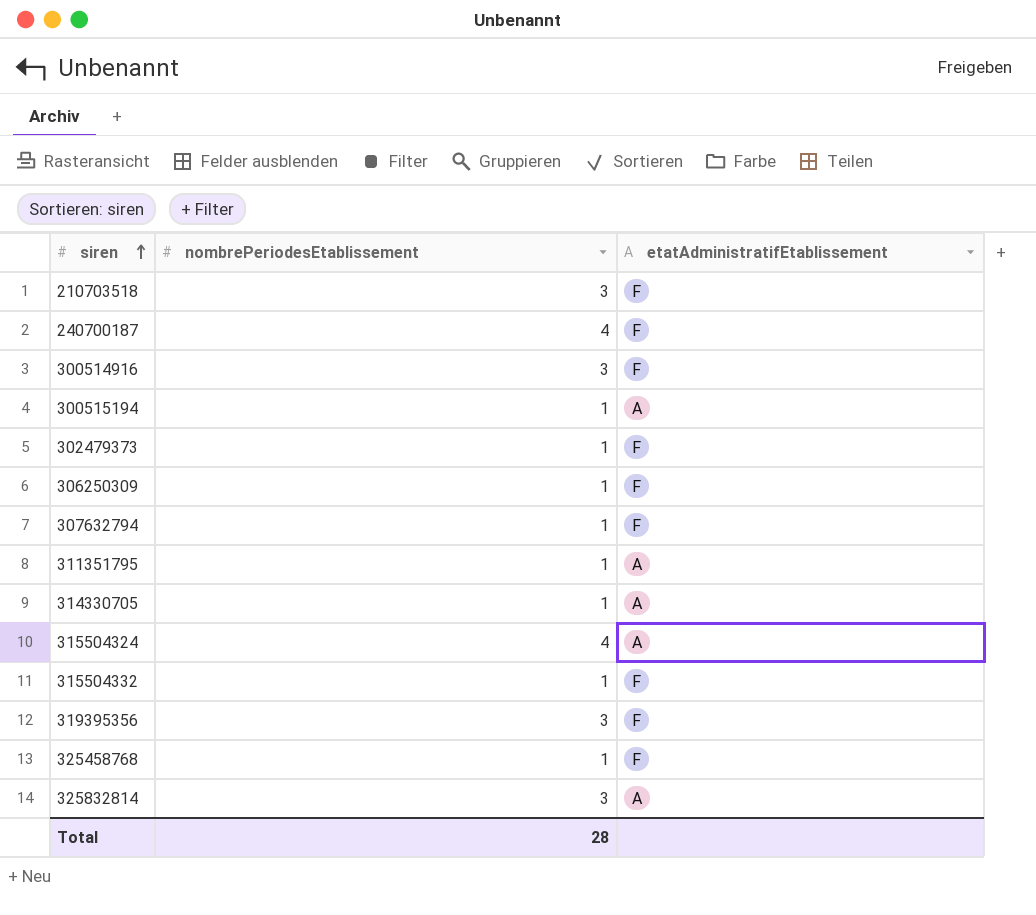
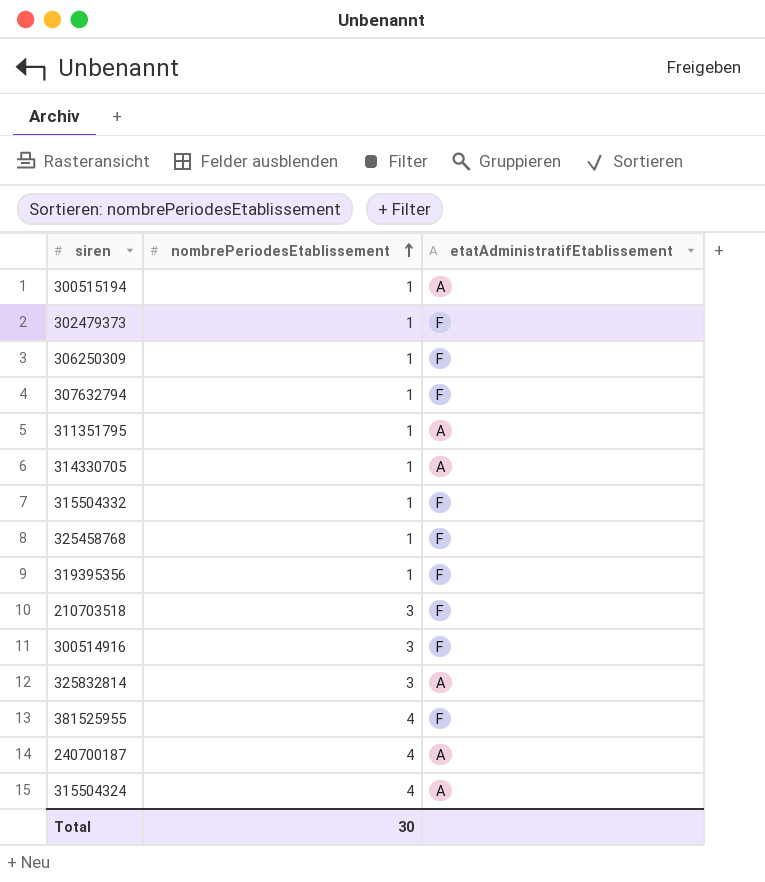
row order: siren ascending -> nombrePeriodesEtablissement ascending
319395356 | nombrePeriodesEtablissement: 3 -> 1
row 381525955: none -> 4 | F
240700187 | etatAdministratifEtablissement: F -> A
Total | nombrePeriodesEtablissement: 28 -> 30

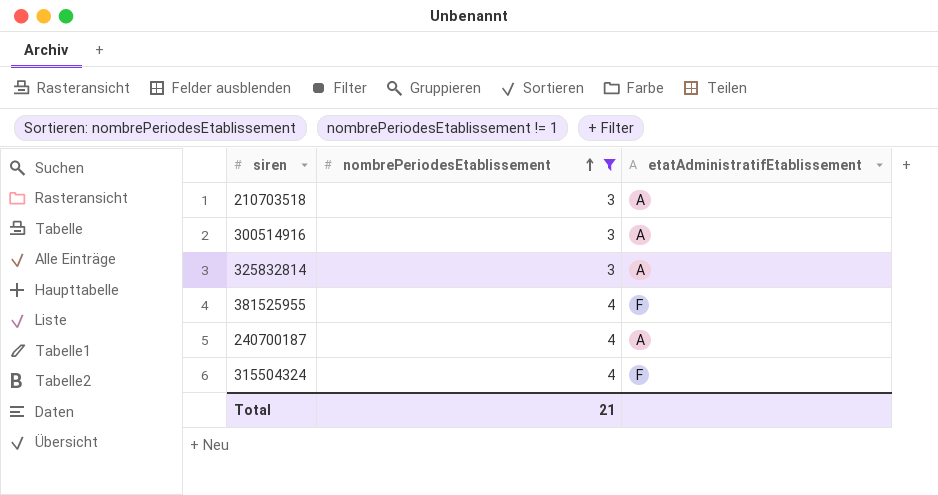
filter: none -> nombrePeriodesEtablissement != 1
210703518 | etatAdministratifEtablissement: F -> A
300514916 | etatAdministratifEtablissement: F -> A
315504324 | etatAdministratifEtablissement: A -> F
Total | nombrePeriodesEtablissement: 30 -> 21

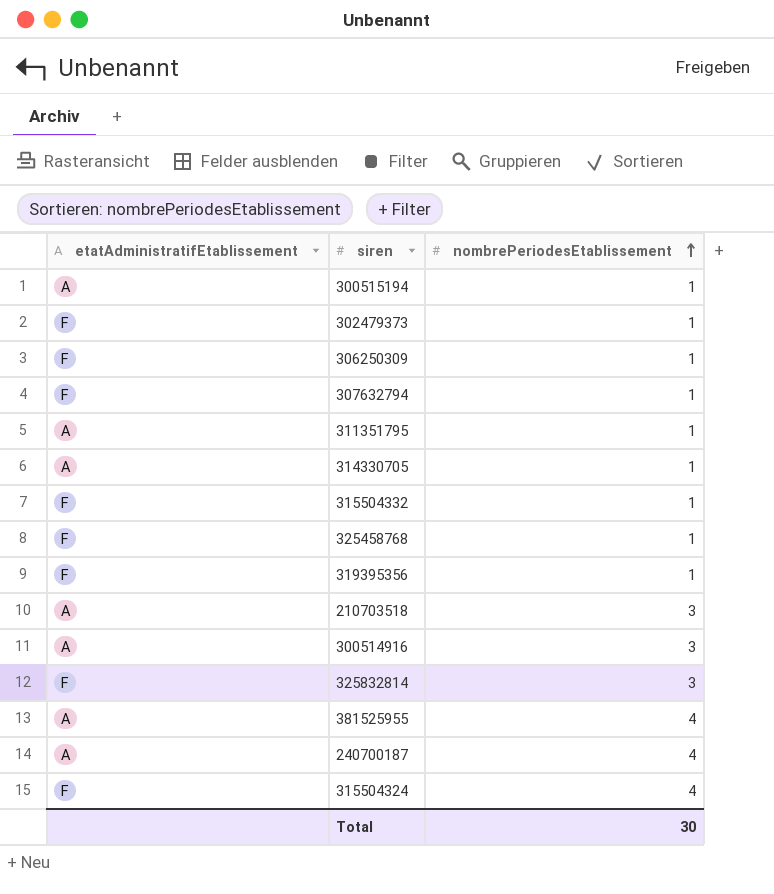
filter: nombrePeriodesEtablissement != 1 -> none
column etatAdministratifEtablissement | position: 3 -> 1
325832814 | etatAdministratifEtablissement: A -> F
381525955 | etatAdministratifEtablissement: F -> A
Total | nombrePeriodesEtablissement: 21 -> 30

